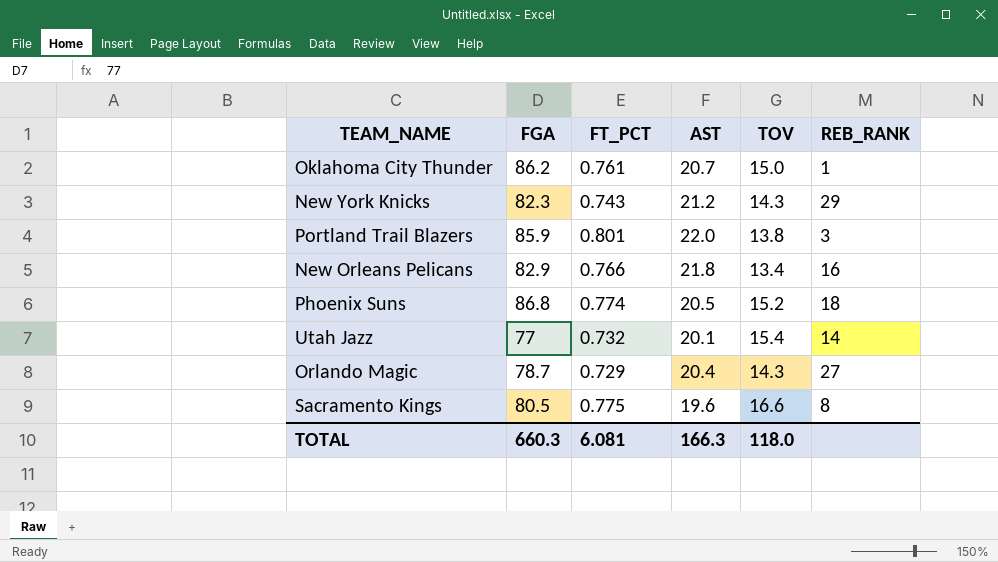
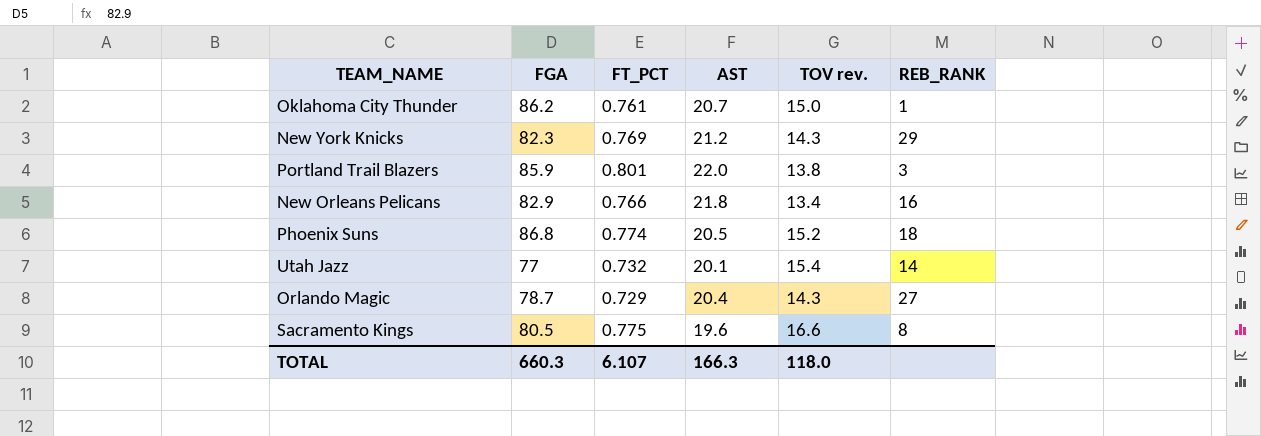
column name: TOV -> TOV rev.
New York Knicks | FT_PCT: 0.743 -> 0.769
TOTAL | FT_PCT: 6.081 -> 6.107

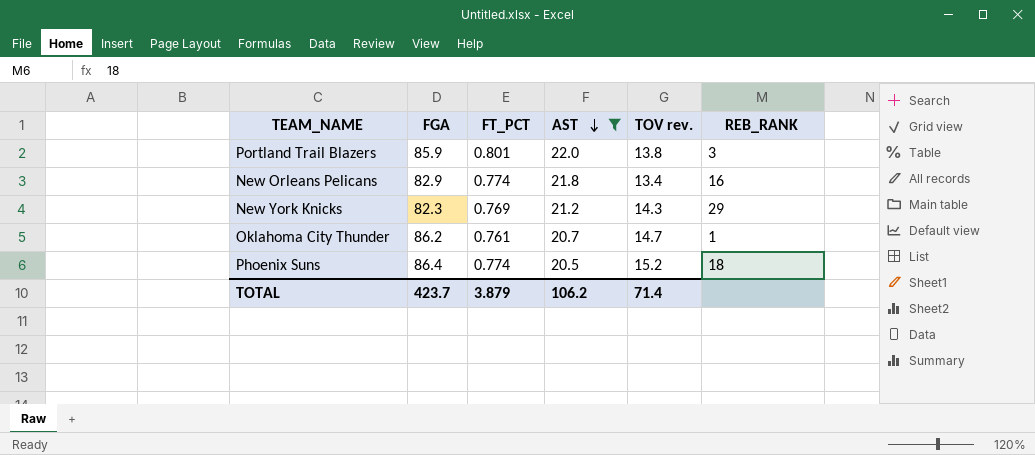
filter: none -> AST >= 20.5
row order: none -> AST descending
New Orleans Pelicans | FT_PCT: 0.766 -> 0.774
Oklahoma City Thunder | TOV rev.: 15.0 -> 14.7
Phoenix Suns | FGA: 86.8 -> 86.4
TOTAL | FGA: 660.3 -> 423.7
TOTAL | FT_PCT: 6.107 -> 3.879
TOTAL | AST: 166.3 -> 106.2
TOTAL | TOV rev.: 118.0 -> 71.4

